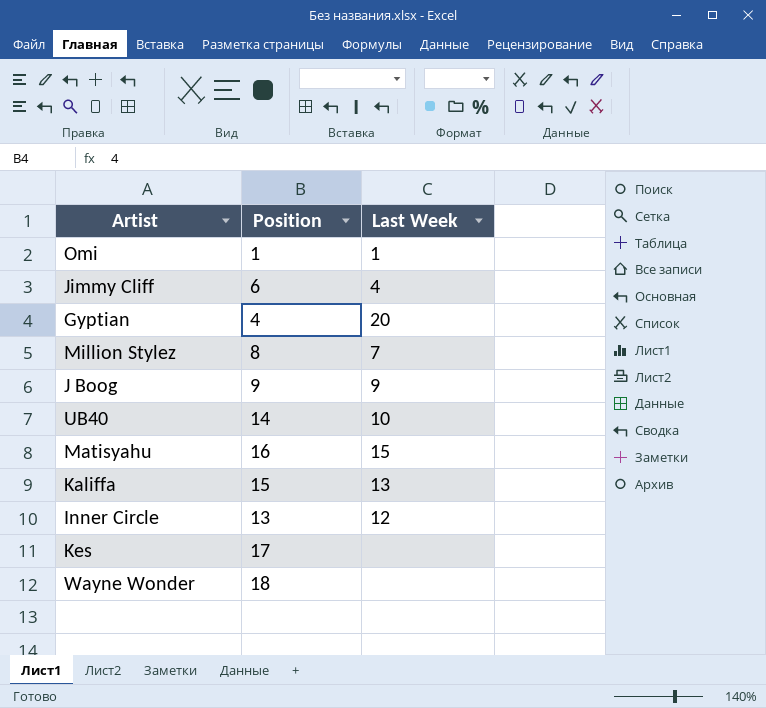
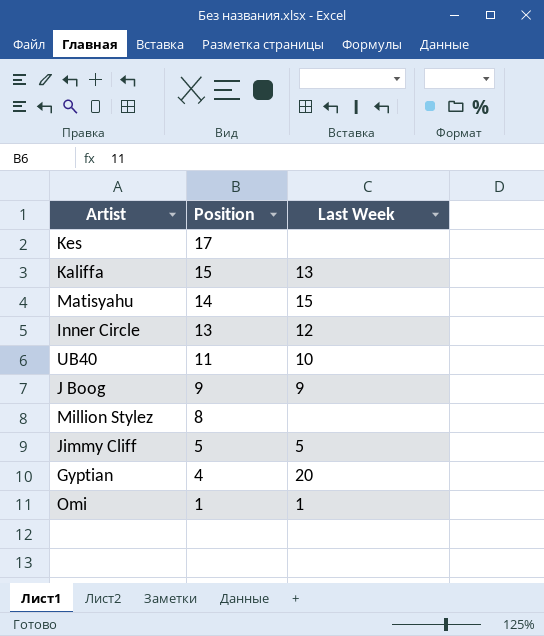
row order: none -> Position descending
row Wayne Wonder: 18 | none -> none
Matisyahu | Position: 16 -> 14
UB40 | Position: 14 -> 11
Million Stylez | Last Week: 7 -> none
Jimmy Cliff | Position: 6 -> 5
Jimmy Cliff | Last Week: 4 -> 5

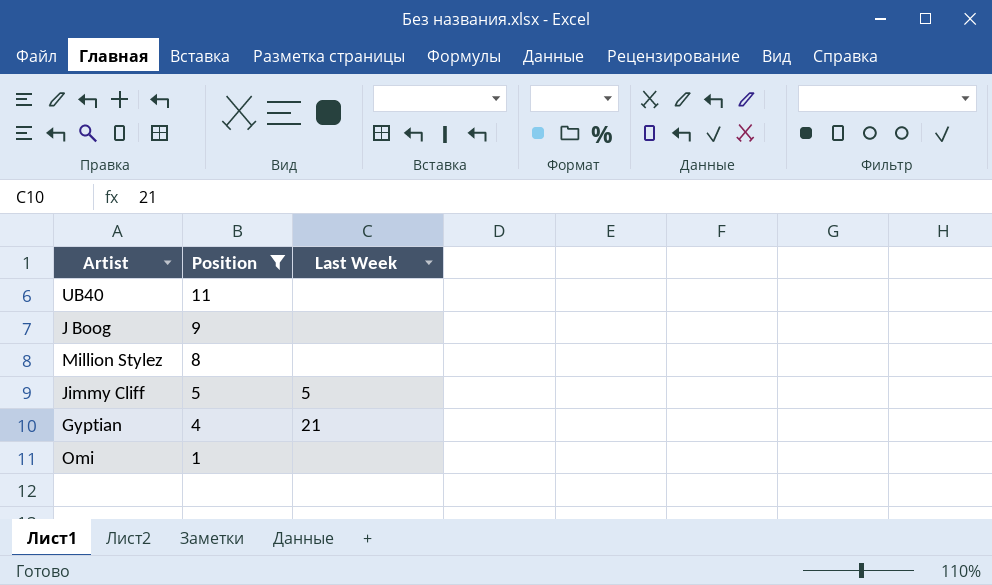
filter: none -> Position <= 11
UB40 | Last Week: 10 -> none
J Boog | Last Week: 9 -> none
Gyptian | Last Week: 20 -> 21
Omi | Last Week: 1 -> none

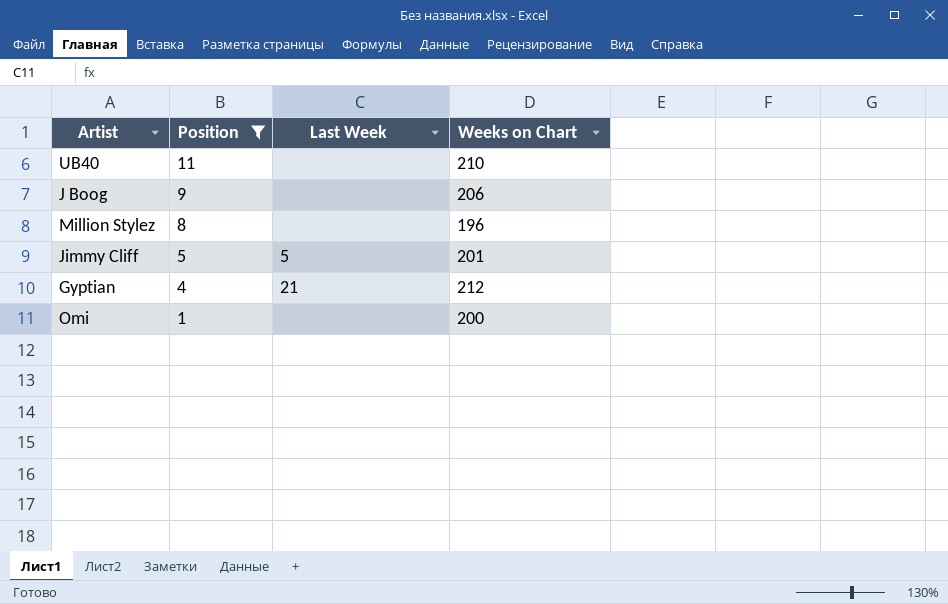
column Weeks on Chart | position: none -> 4

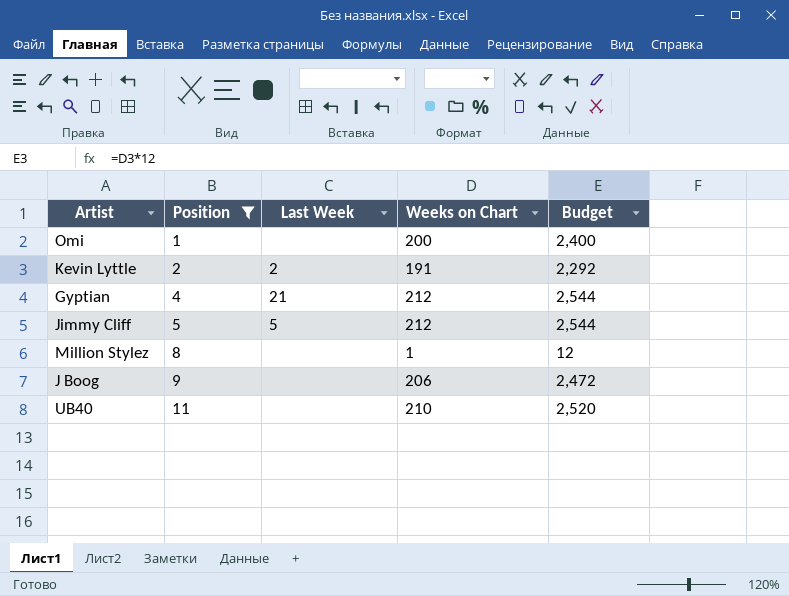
row order: Position descending -> Position ascending
column Budget | formula: none -> [Weeks on Chart] * 12
row Kevin Lyttle: none -> 2 | 2 | 191 | 2,292
Jimmy Cliff | Weeks on Chart: 201 -> 212
Million Stylez | Weeks on Chart: 196 -> 1

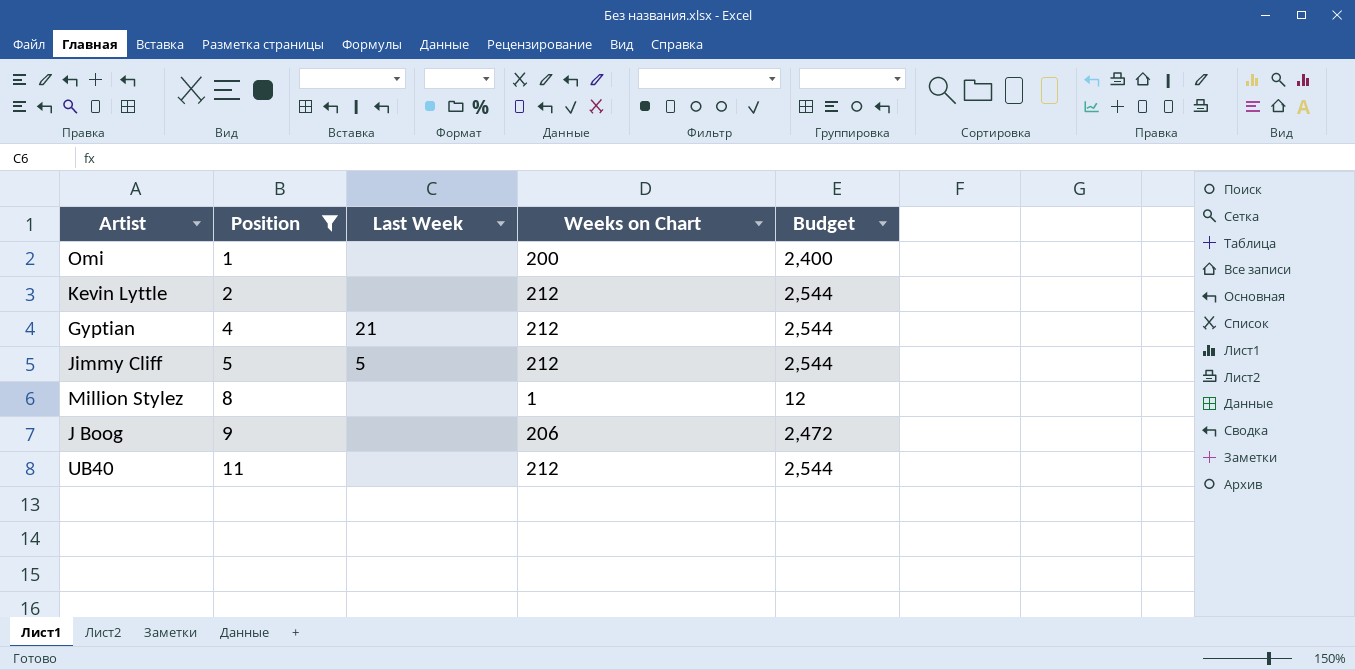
Kevin Lyttle | Last Week: 2 -> none
Kevin Lyttle | Weeks on Chart: 191 -> 212
Kevin Lyttle | Budget: 2,292 -> 2,544
UB40 | Weeks on Chart: 210 -> 212
UB40 | Budget: 2,520 -> 2,544

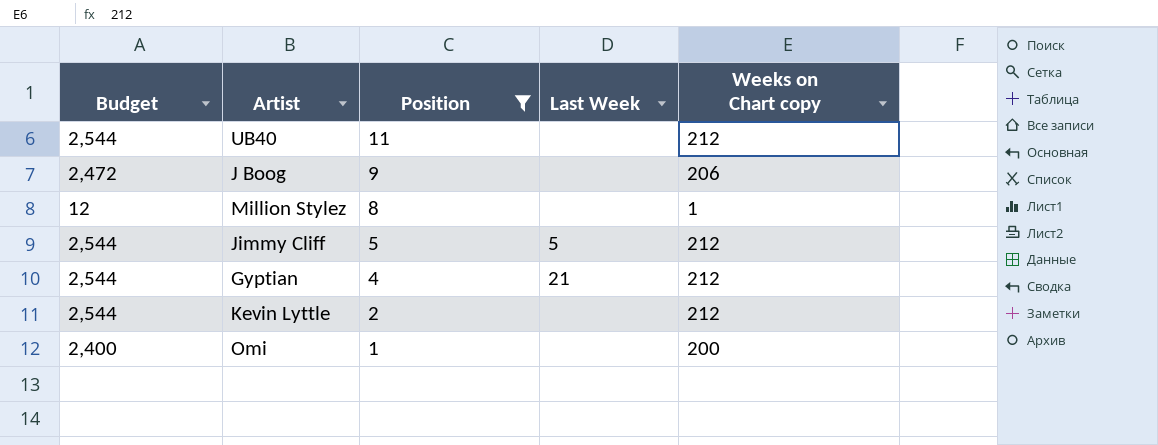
row order: Position ascending -> Position descending
column Budget | position: 5 -> 1
column name: Weeks on Chart -> Weeks on Chart copy

